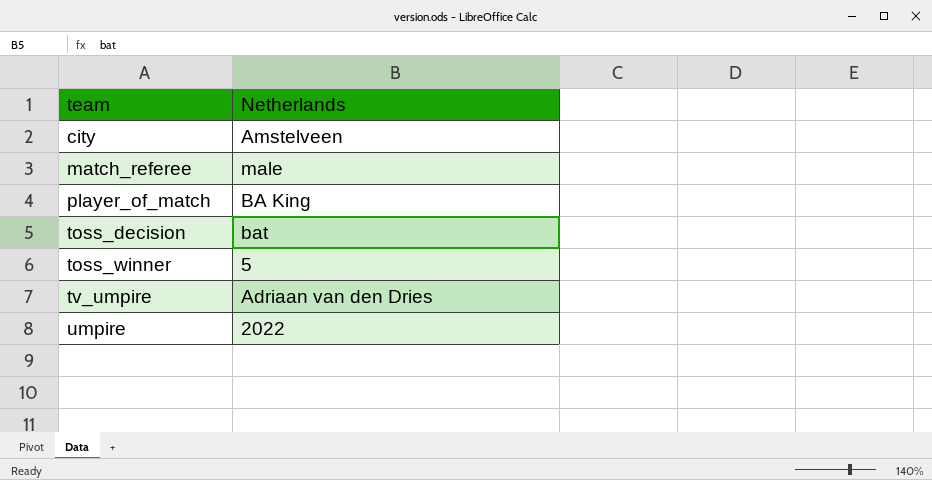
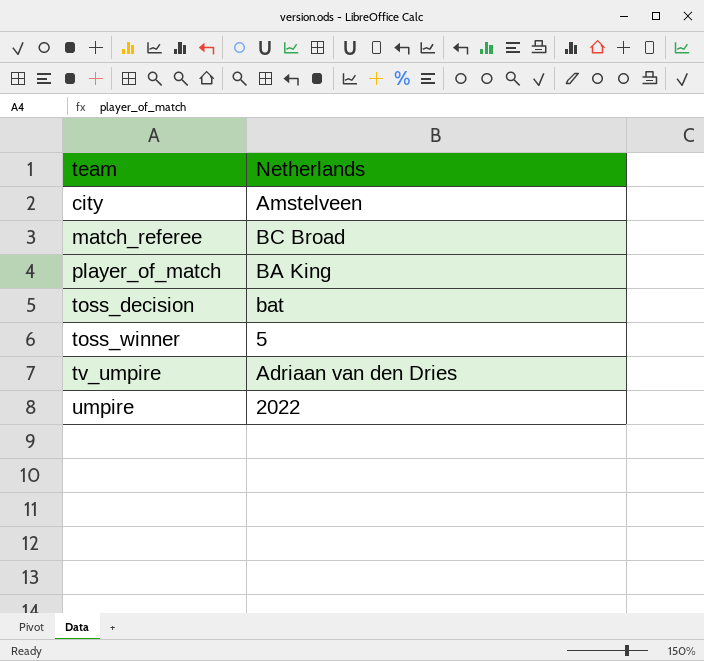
match_referee | Netherlands: male -> BC Broad

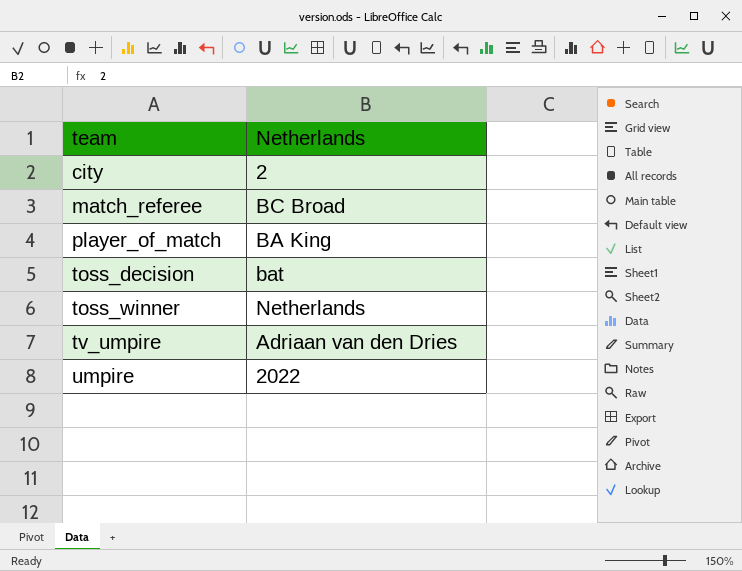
city | Netherlands: Amstelveen -> 2
toss_winner | Netherlands: 5 -> Netherlands

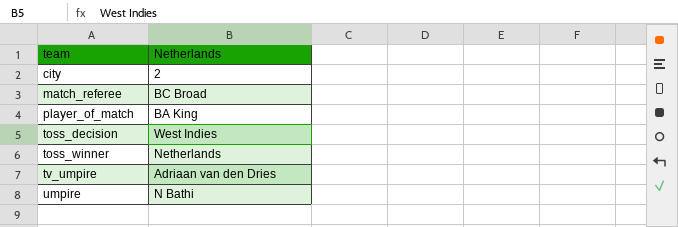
toss_decision | Netherlands: bat -> West Indies
umpire | Netherlands: 2022 -> N Bathi

